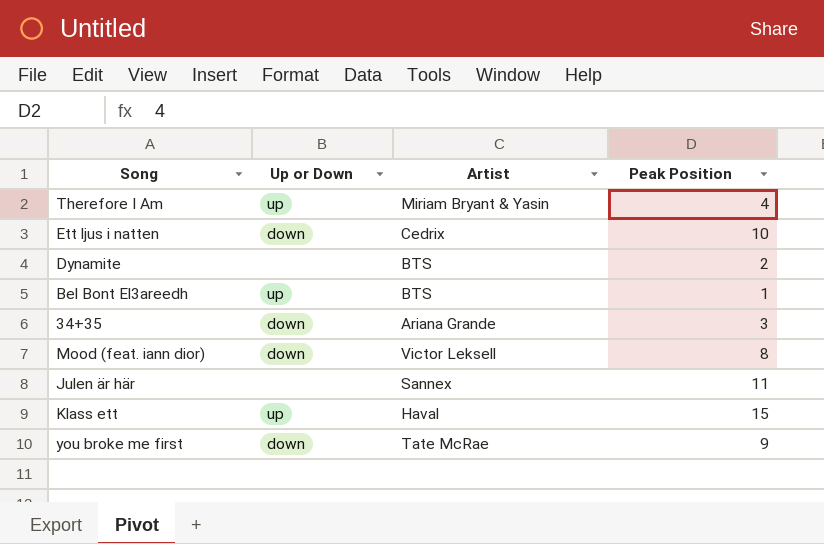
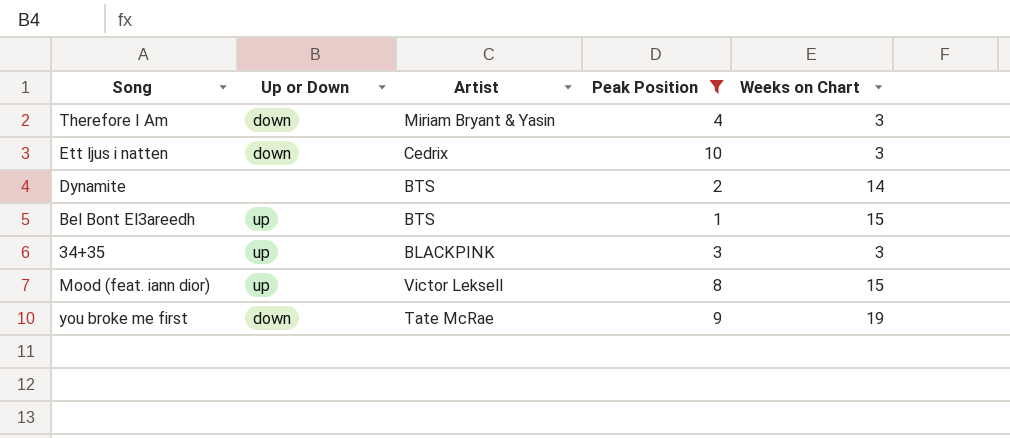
filter: none -> Peak Position <= 10
column Weeks on Chart | position: none -> 5
Therefore I Am | Up or Down: up -> down
34+35 | Up or Down: down -> up
34+35 | Artist: Ariana Grande -> BLACKPINK
Mood (feat. iann dior) | Up or Down: down -> up

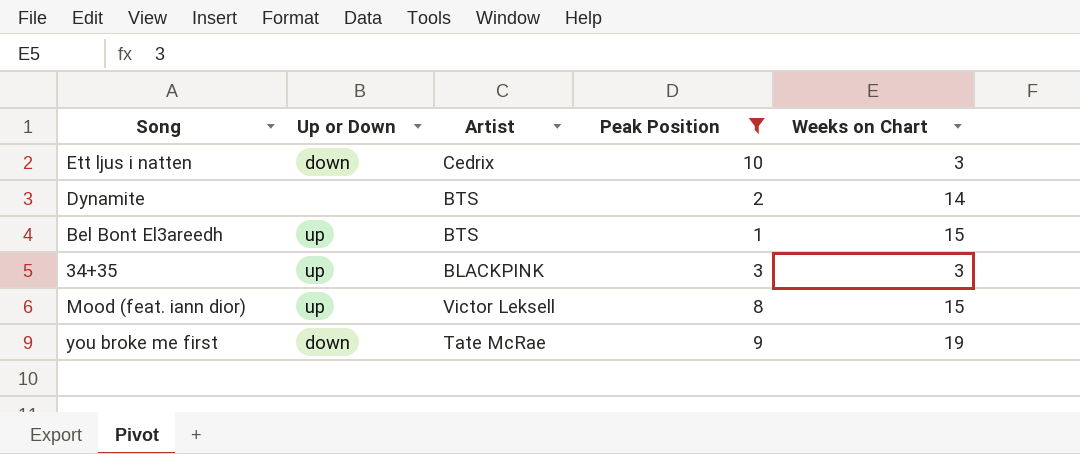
row Therefore I Am: down | Miriam Bryant & Yasin | 4 | 3 -> none

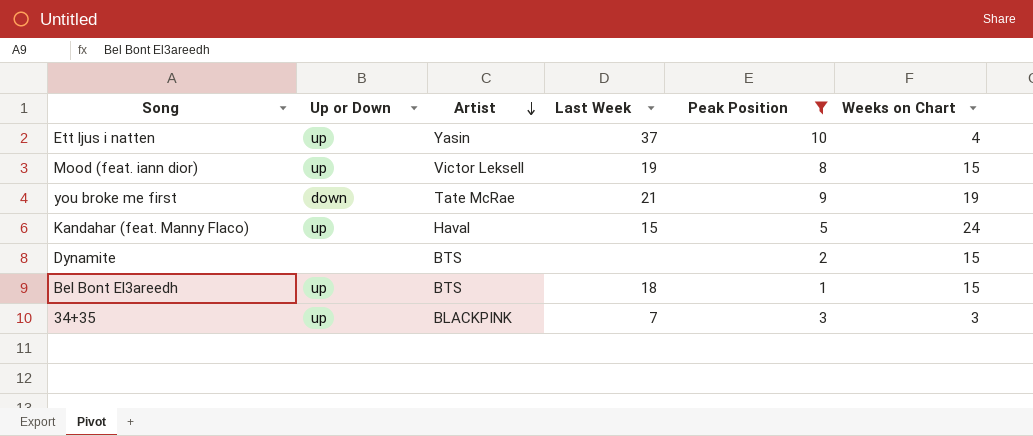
row order: none -> Artist descending
column Last Week | position: none -> 4
Ett ljus i natten | Up or Down: down -> up
Ett ljus i natten | Artist: Cedrix -> Yasin
Ett ljus i natten | Weeks on Chart: 3 -> 4
row Kandahar (feat. Manny Flaco): none -> up | Haval | 15 | 5 | 24
Dynamite | Weeks on Chart: 14 -> 15

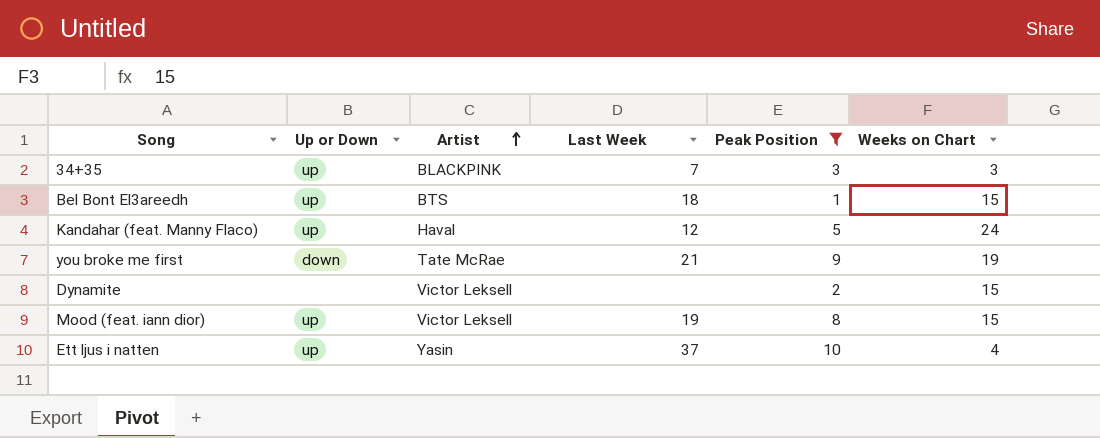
row order: Artist descending -> Artist ascending
Kandahar (feat. Manny Flaco) | Last Week: 15 -> 12
Dynamite | Artist: BTS -> Victor Leksell

